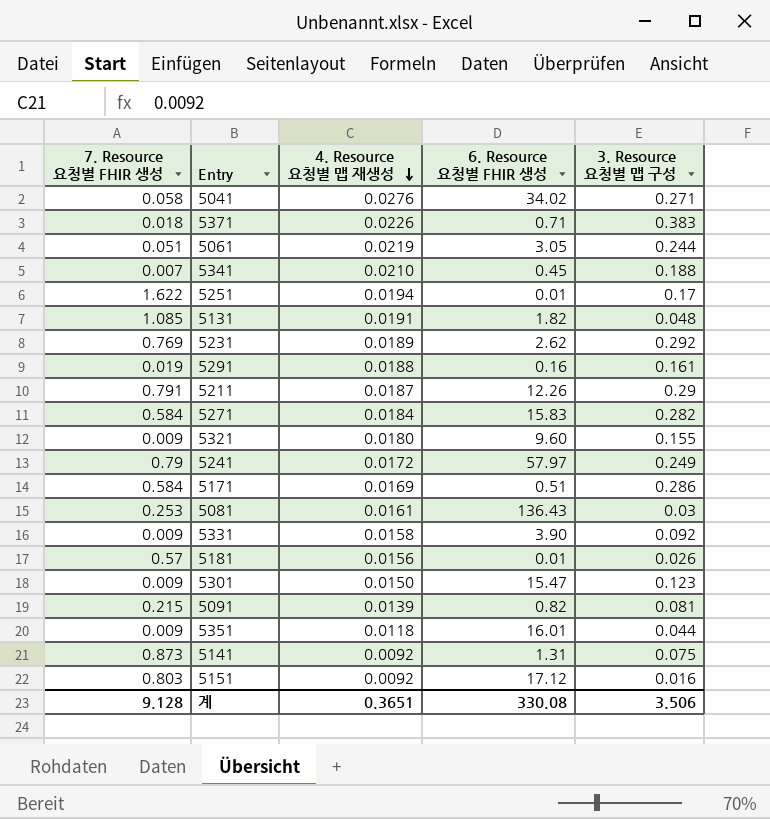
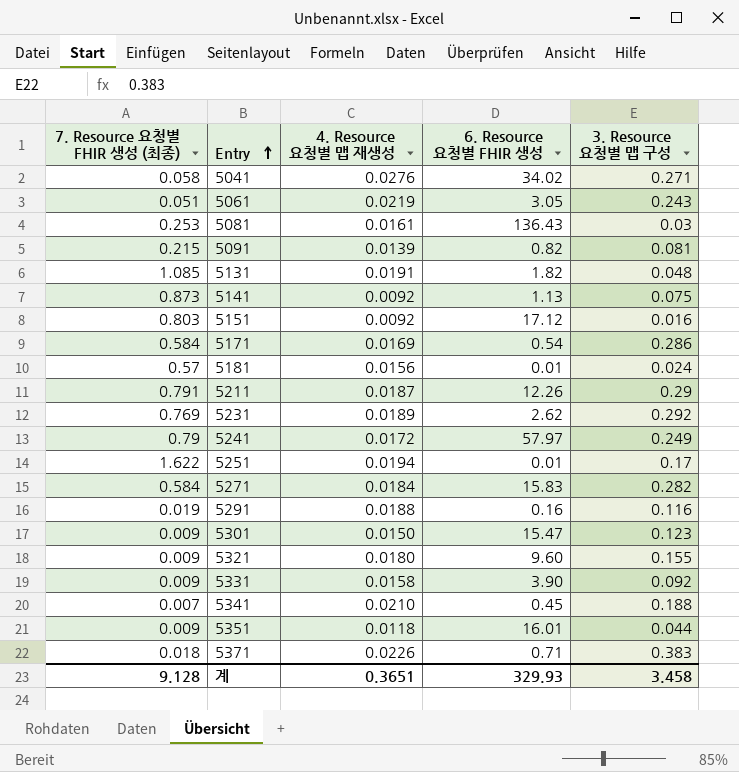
row order: 4. Resource 요청별 맵 재생성 descending -> Entry ascending
column name: 7. Resource 요청별 FHIR 생성 -> 7. Resource 요청별 FHIR 생성 (최종)
5061 | 3. Resource 요청별 맵 구성: 0.244 -> 0.243
5141 | 6. Resource 요청별 FHIR 생성: 1.31 -> 1.13
5171 | 6. Resource 요청별 FHIR 생성: 0.51 -> 0.54
5181 | 3. Resource 요청별 맵 구성: 0.026 -> 0.024
5291 | 3. Resource 요청별 맵 구성: 0.161 -> 0.116
계 | 6. Resource 요청별 FHIR 생성: 330.08 -> 329.93
계 | 3. Resource 요청별 맵 구성: 3.506 -> 3.458

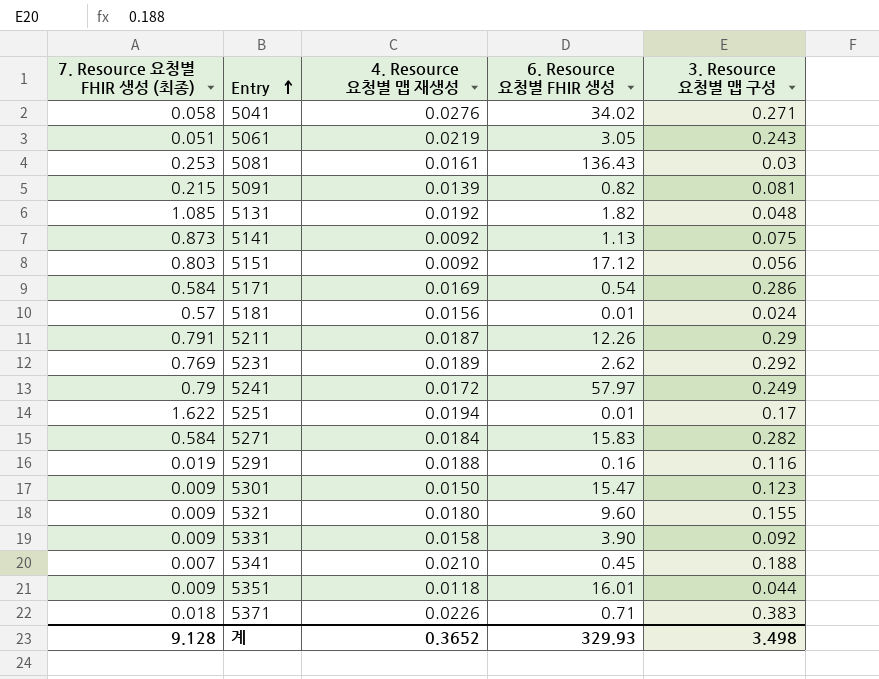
5131 | 4. Resource 요청별 맵 재생성: 0.0191 -> 0.0192
5151 | 3. Resource 요청별 맵 구성: 0.016 -> 0.056
계 | 4. Resource 요청별 맵 재생성: 0.3651 -> 0.3652
계 | 3. Resource 요청별 맵 구성: 3.458 -> 3.498

